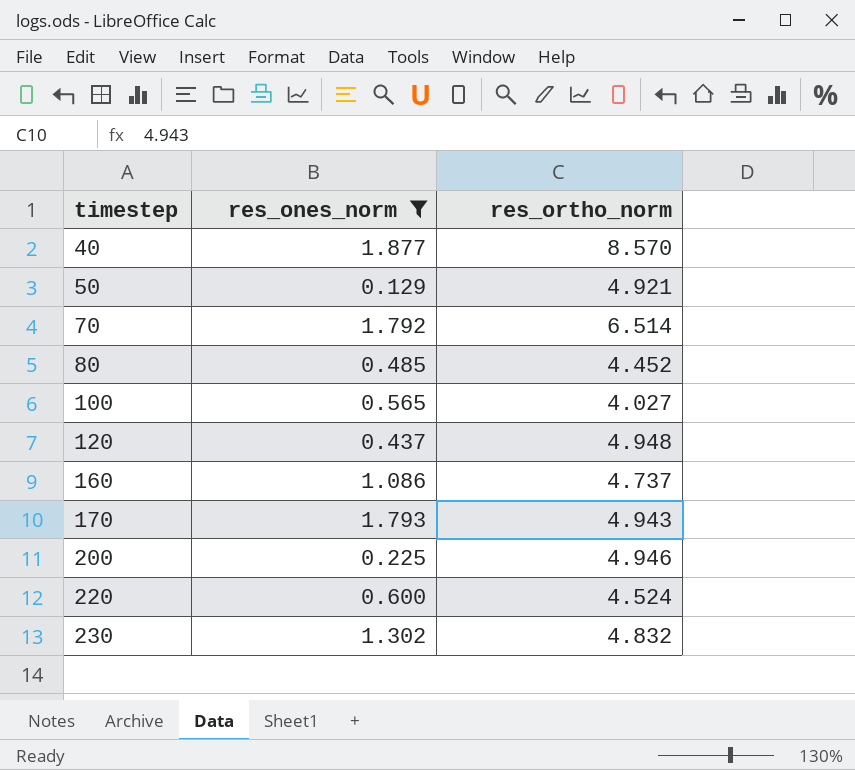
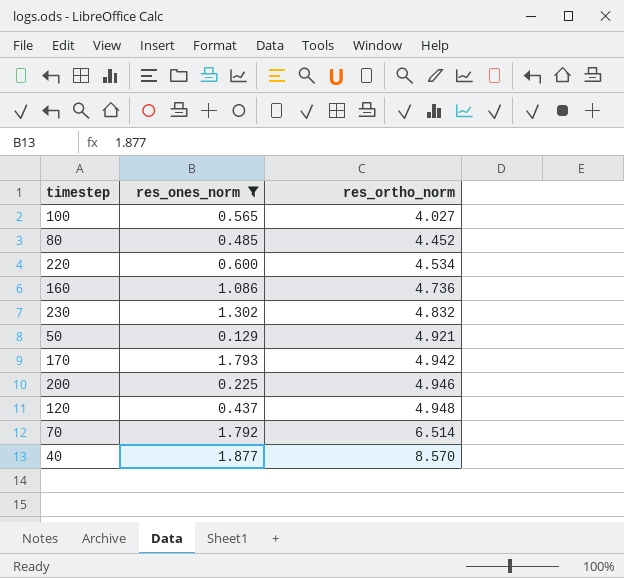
row order: timestep ascending -> res_ortho_norm ascending
220 | res_ortho_norm: 4.524 -> 4.534
160 | res_ortho_norm: 4.737 -> 4.736
170 | res_ortho_norm: 4.943 -> 4.942

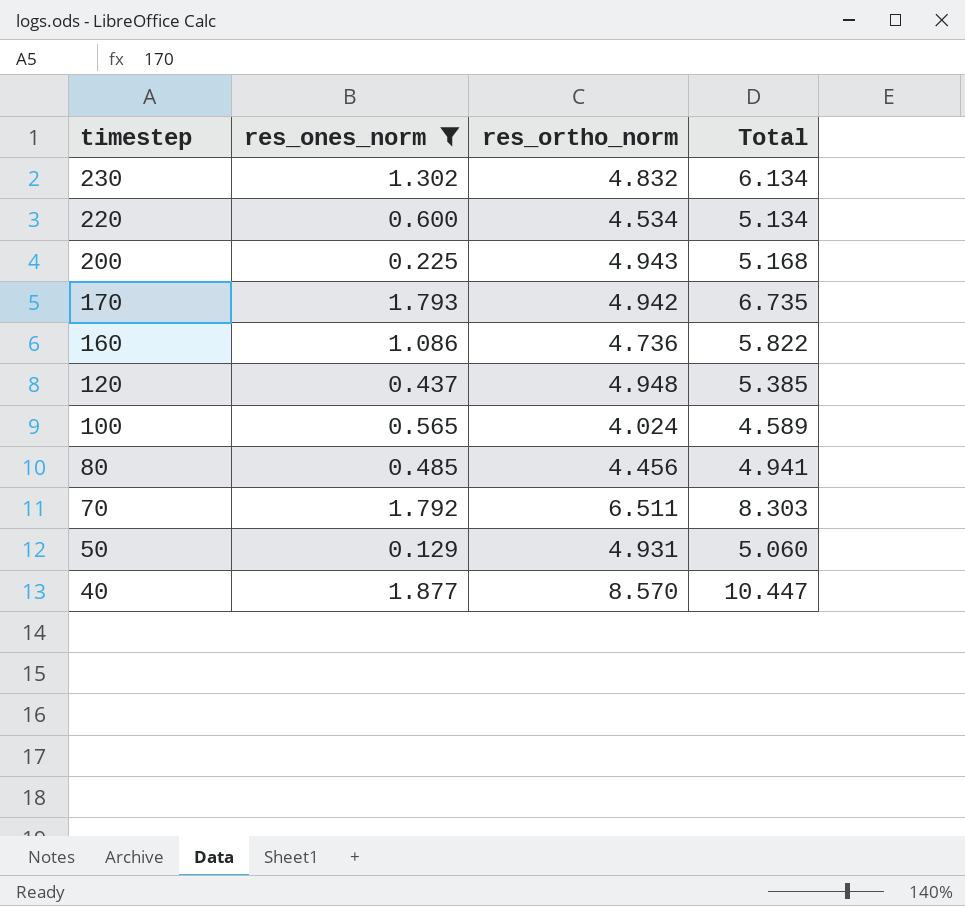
row order: res_ortho_norm ascending -> timestep descending
column Total | formula: none -> [res_ones_norm] + [res_ortho_norm]
200 | res_ortho_norm: 4.946 -> 4.943
100 | res_ortho_norm: 4.027 -> 4.024
80 | res_ortho_norm: 4.452 -> 4.456
70 | res_ortho_norm: 6.514 -> 6.511
50 | res_ortho_norm: 4.921 -> 4.931

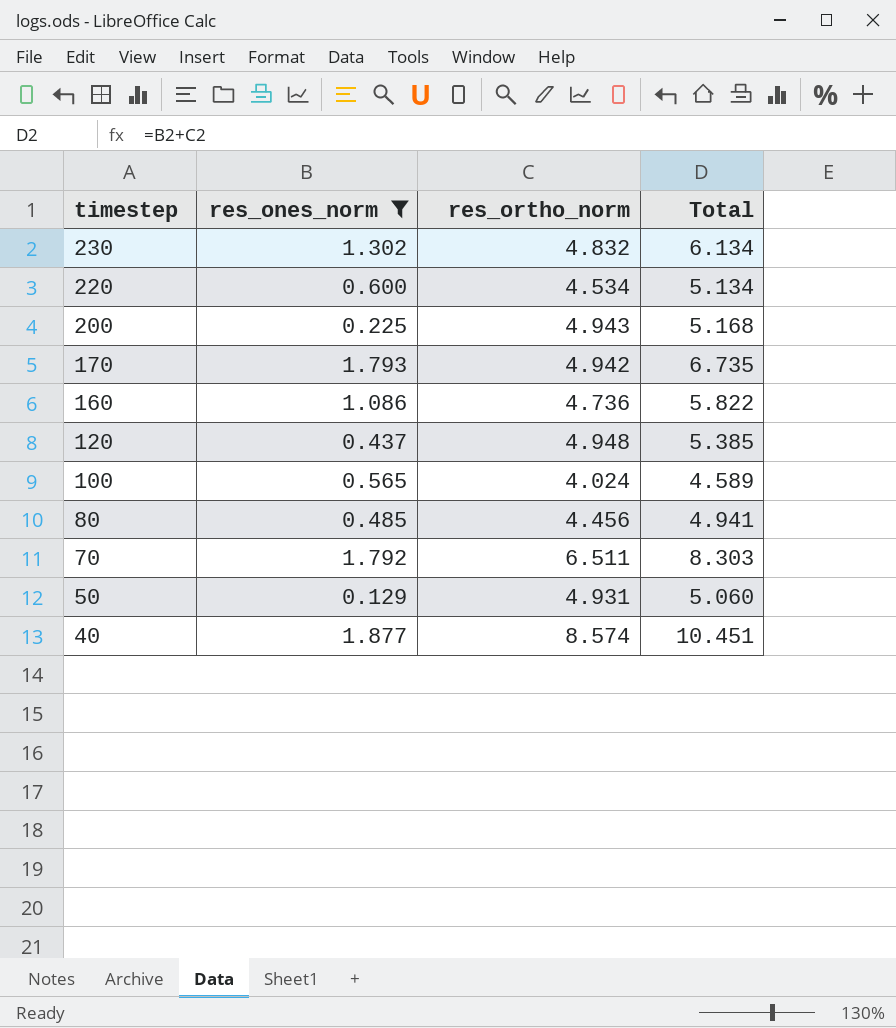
40 | res_ortho_norm: 8.570 -> 8.574
40 | Total: 10.447 -> 10.451

